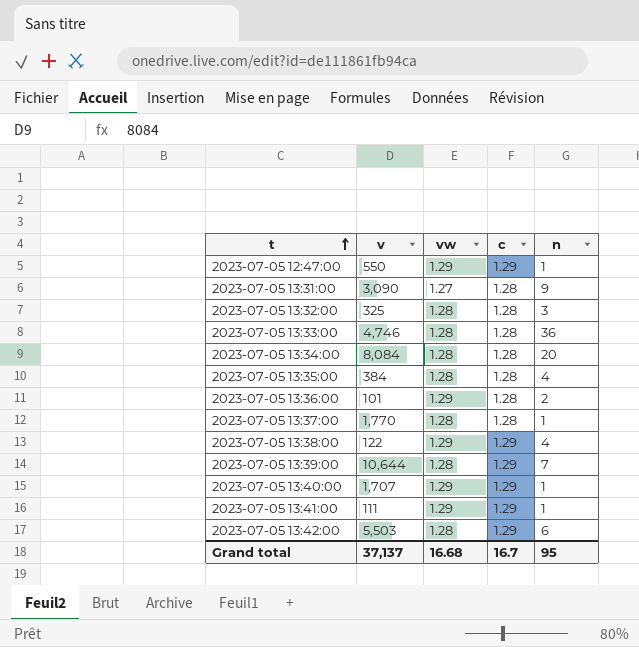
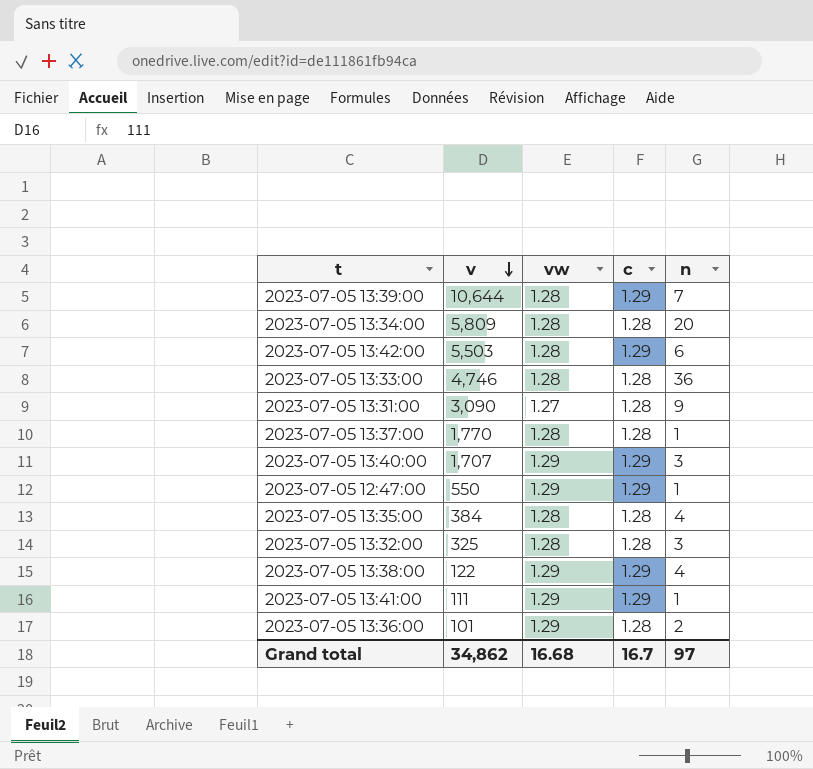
row order: t ascending -> v descending
2023-07-05 13:34:00 | v: 8,084 -> 5,809
2023-07-05 13:40:00 | n: 1 -> 3
Grand total | v: 37,137 -> 34,862
Grand total | n: 95 -> 97

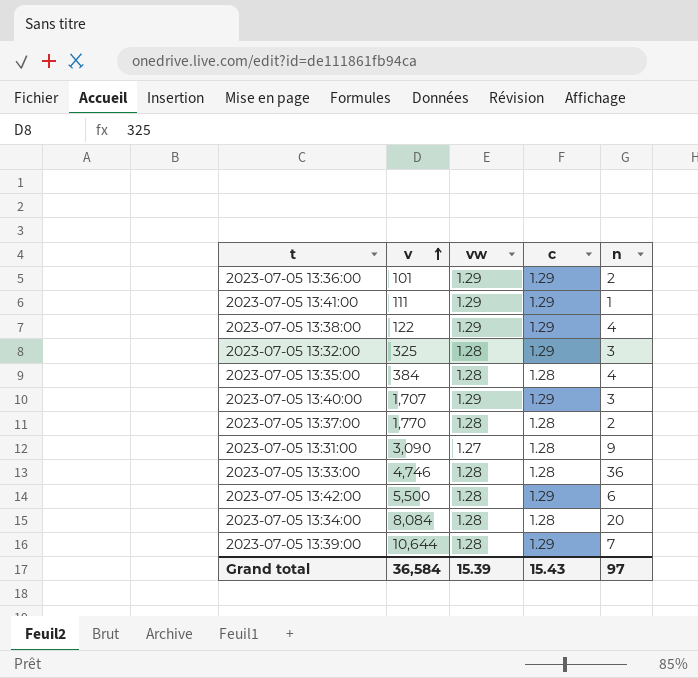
row order: v descending -> v ascending
row 2023-07-05 12:47:00: 550 | 1.29 | 1.29 | 1 -> none
2023-07-05 13:36:00 | c: 1.28 -> 1.29
2023-07-05 13:32:00 | c: 1.28 -> 1.29
2023-07-05 13:37:00 | n: 1 -> 2
2023-07-05 13:42:00 | v: 5,503 -> 5,500
2023-07-05 13:34:00 | v: 5,809 -> 8,084
Grand total | v: 34,862 -> 36,584
Grand total | vw: 16.68 -> 15.39
Grand total | c: 16.7 -> 15.43

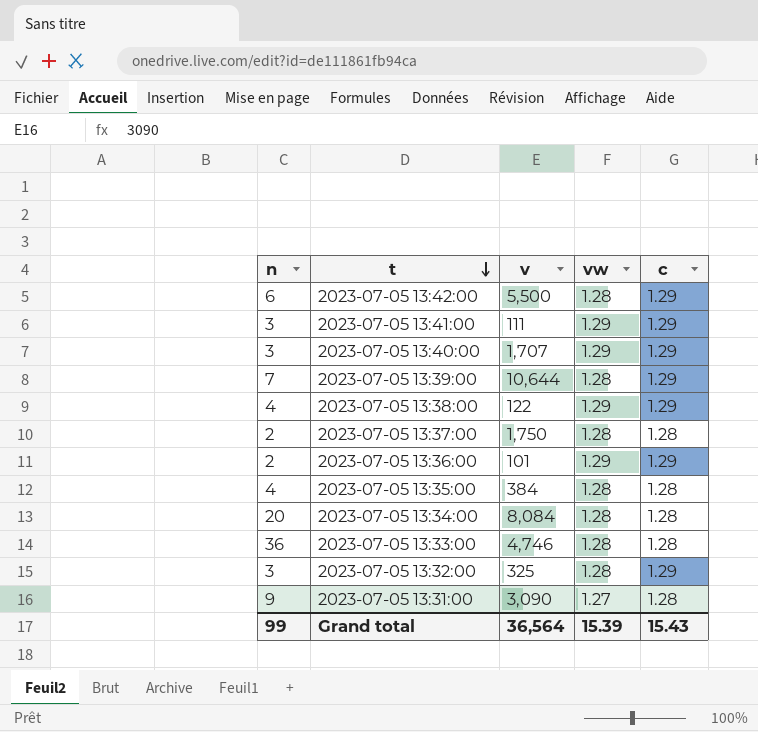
row order: v ascending -> t descending
column n | position: 5 -> 1
2023-07-05 13:41:00 | n: 1 -> 3
2023-07-05 13:37:00 | v: 1,770 -> 1,750
Grand total | n: 97 -> 99
Grand total | v: 36,584 -> 36,564

